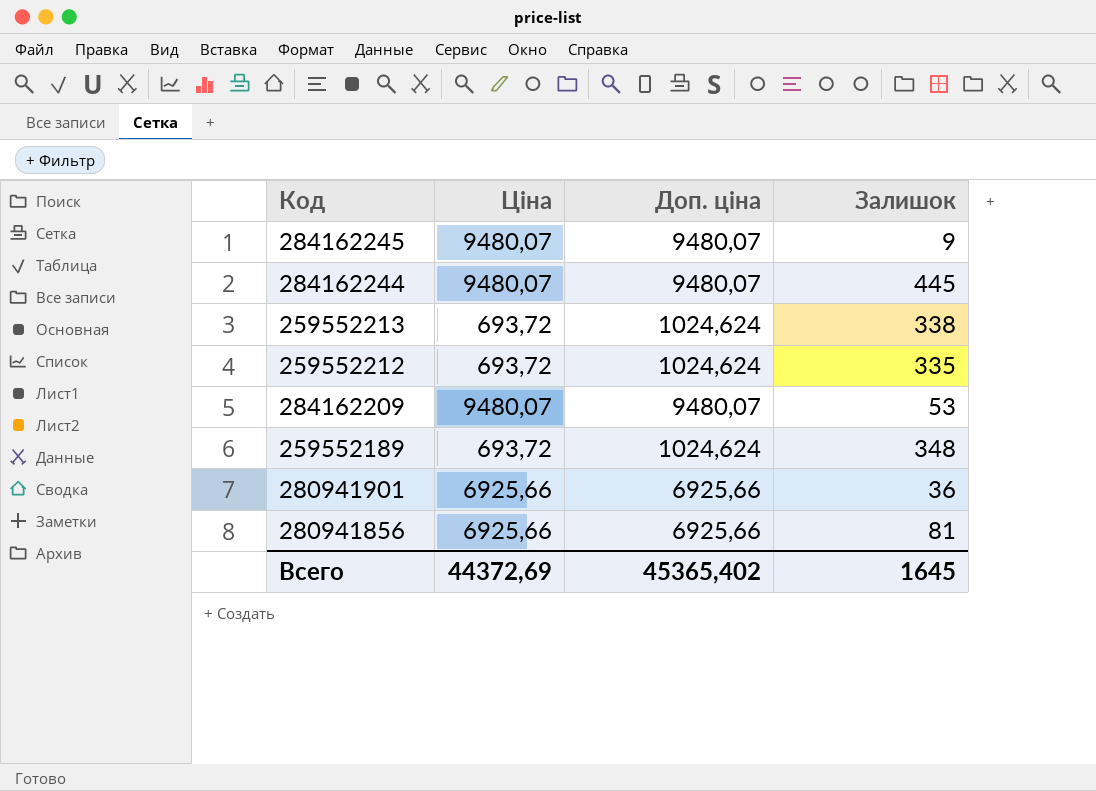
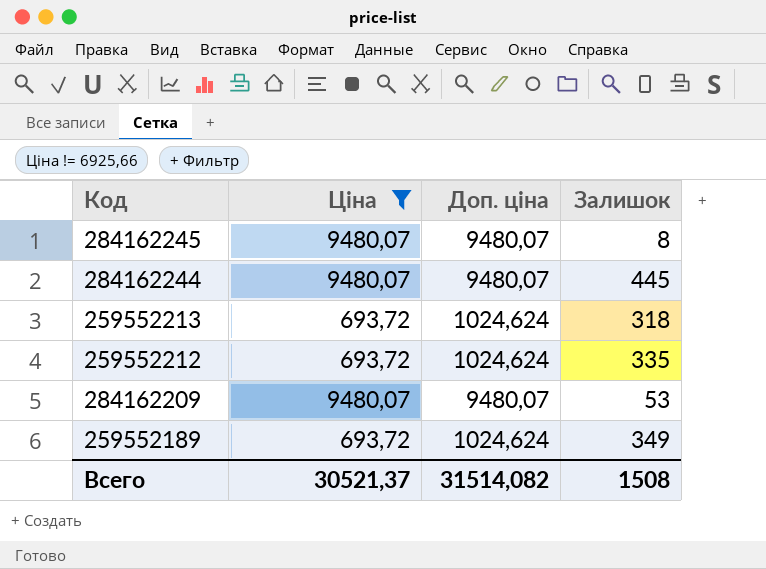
filter: none -> Ціна != 6925,66
284162245 | Залишок: 9 -> 8
259552213 | Залишок: 338 -> 318
259552189 | Залишок: 348 -> 349
Всего | Ціна: 44372,69 -> 30521,37
Всего | Доп. ціна: 45365,402 -> 31514,082
Всего | Залишок: 1645 -> 1508

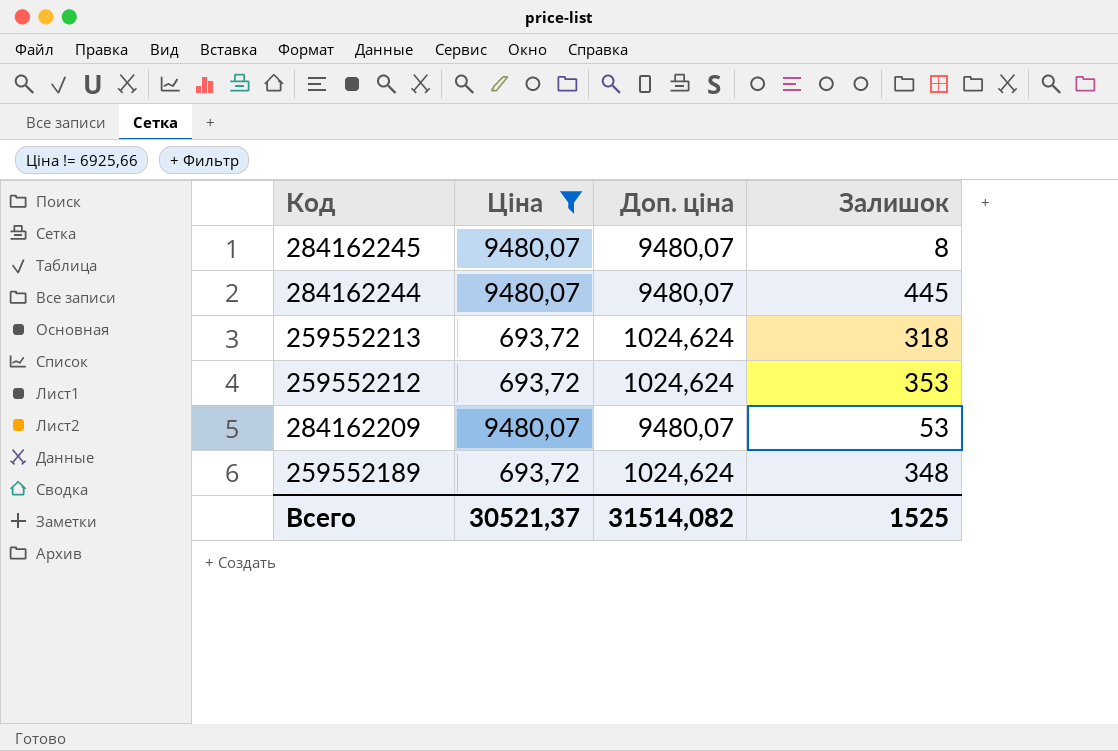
259552212 | Залишок: 335 -> 353
259552189 | Залишок: 349 -> 348
Всего | Залишок: 1508 -> 1525

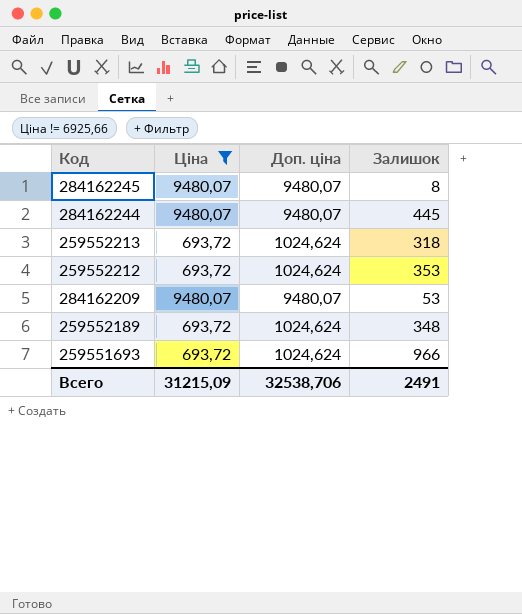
row 259551693: none -> 693,72 | 1024,624 | 966
Всего | Ціна: 30521,37 -> 31215,09
Всего | Доп. ціна: 31514,082 -> 32538,706
Всего | Залишок: 1525 -> 2491

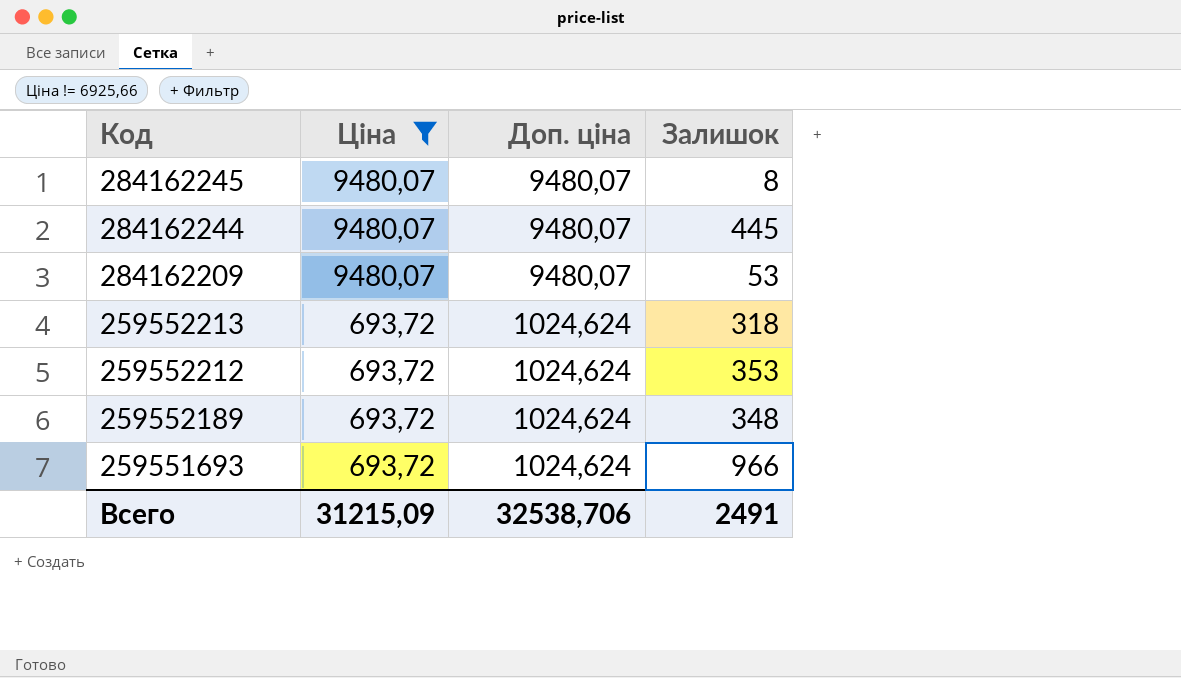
row order: none -> Код descending

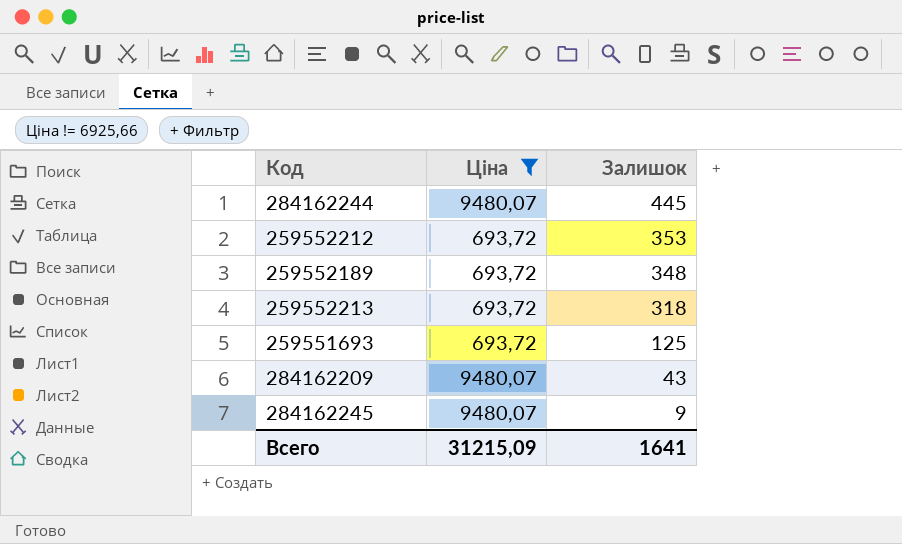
row order: Код descending -> Залишок descending
column Доп. ціна | position: 3 -> none
259551693 | Залишок: 966 -> 125
284162209 | Залишок: 53 -> 43
284162245 | Залишок: 8 -> 9
Всего | Залишок: 2491 -> 1641

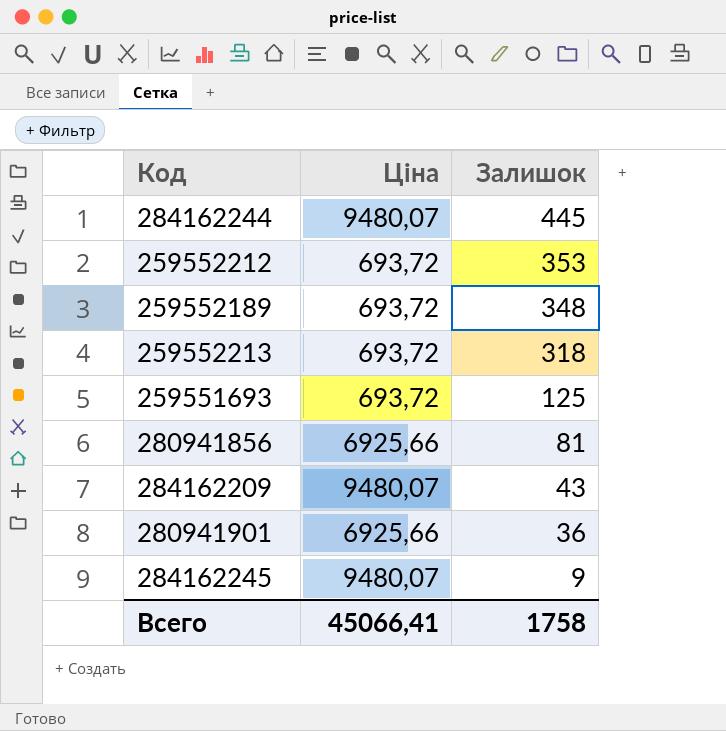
filter: Ціна != 6925,66 -> none
Всего | Ціна: 31215,09 -> 45066,41
Всего | Залишок: 1641 -> 1758

